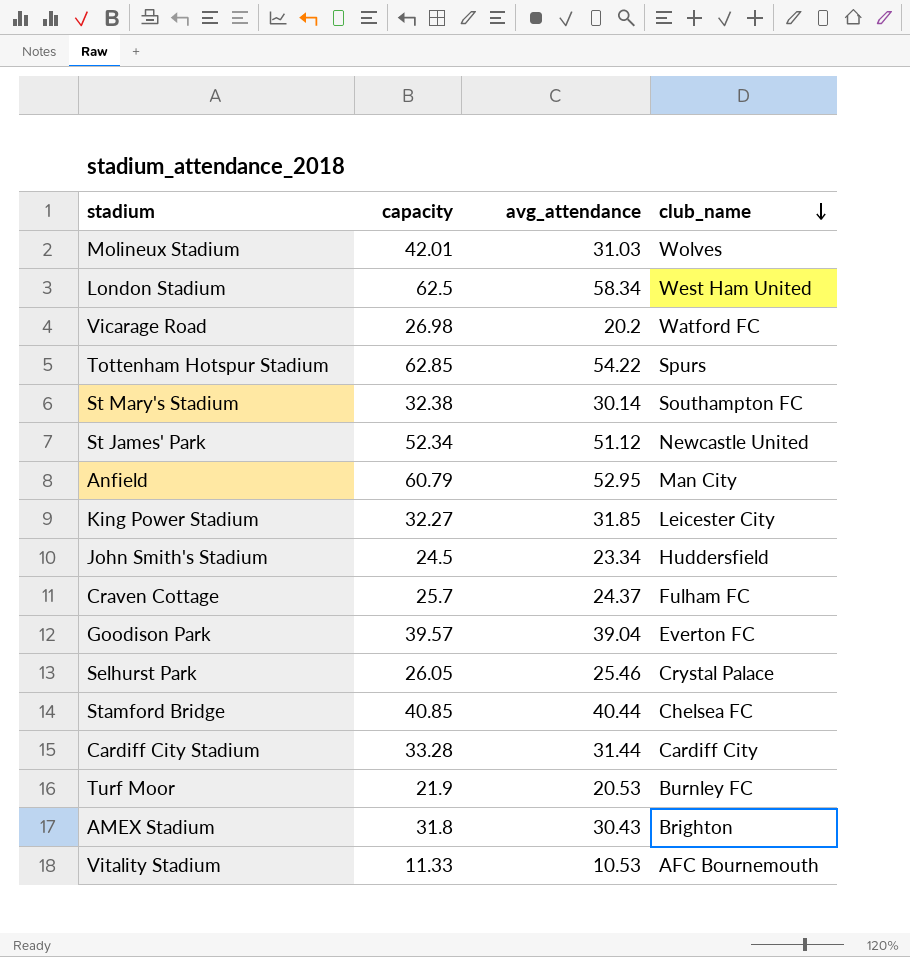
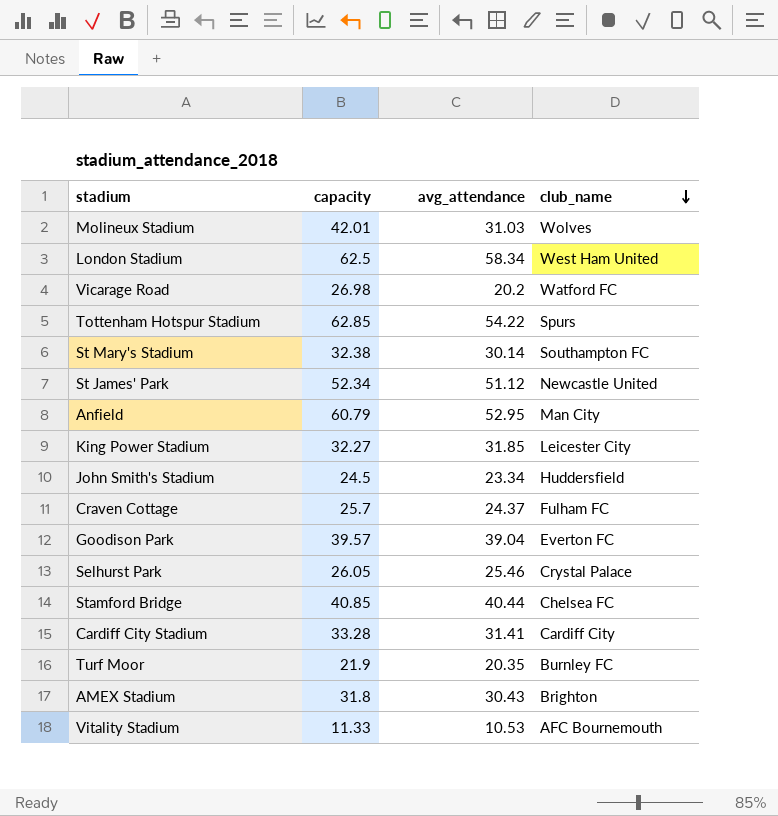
Cardiff City Stadium | avg_attendance: 31.44 -> 31.41
Turf Moor | avg_attendance: 20.53 -> 20.35

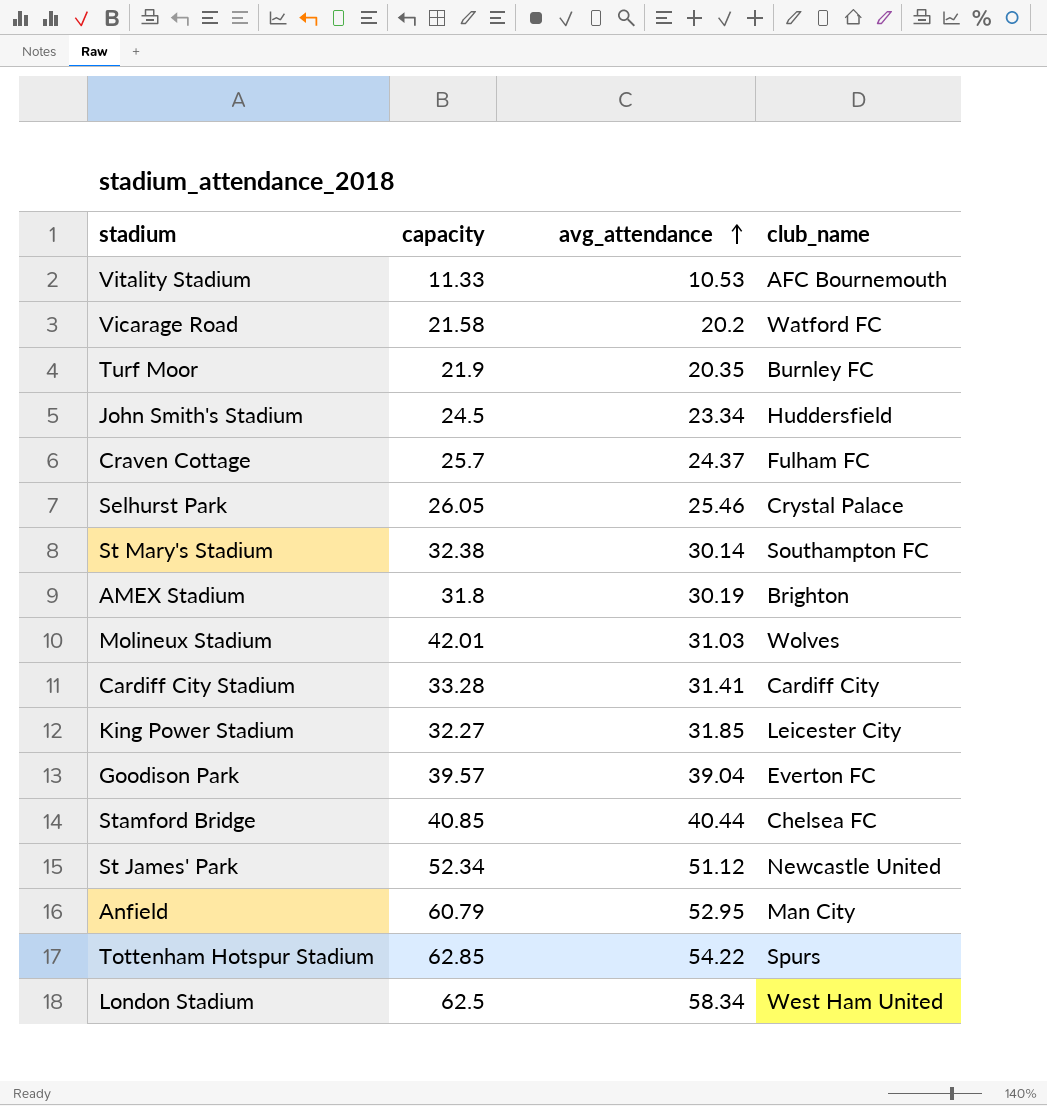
row order: club_name descending -> avg_attendance ascending
Vicarage Road | capacity: 26.98 -> 21.58
AMEX Stadium | avg_attendance: 30.43 -> 30.19

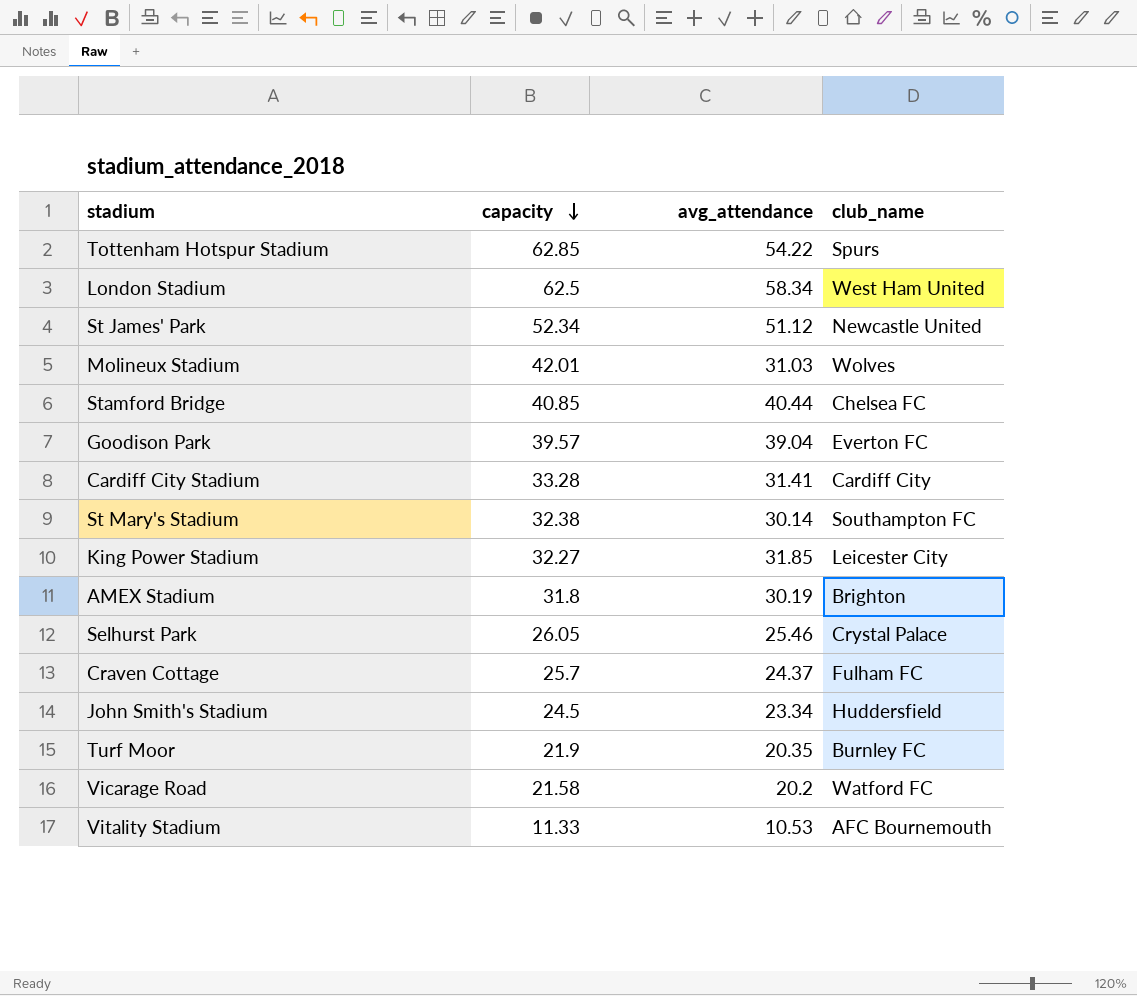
row order: avg_attendance ascending -> capacity descending
row Anfield: 60.79 | 52.95 | Man City -> none

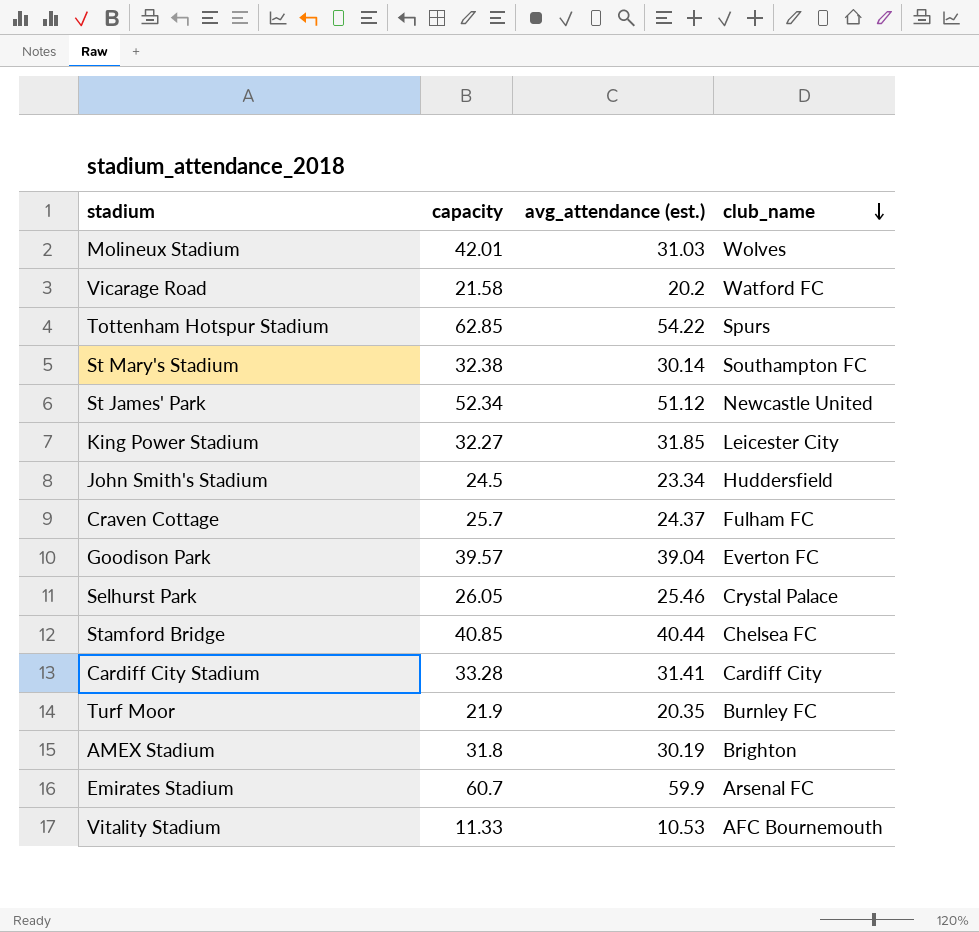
row order: capacity descending -> club_name descending
column name: avg_attendance -> avg_attendance (est.)
row London Stadium: 62.5 | 58.34 | West Ham United -> none
row Emirates Stadium: none -> 60.7 | 59.9 | Arsenal FC

